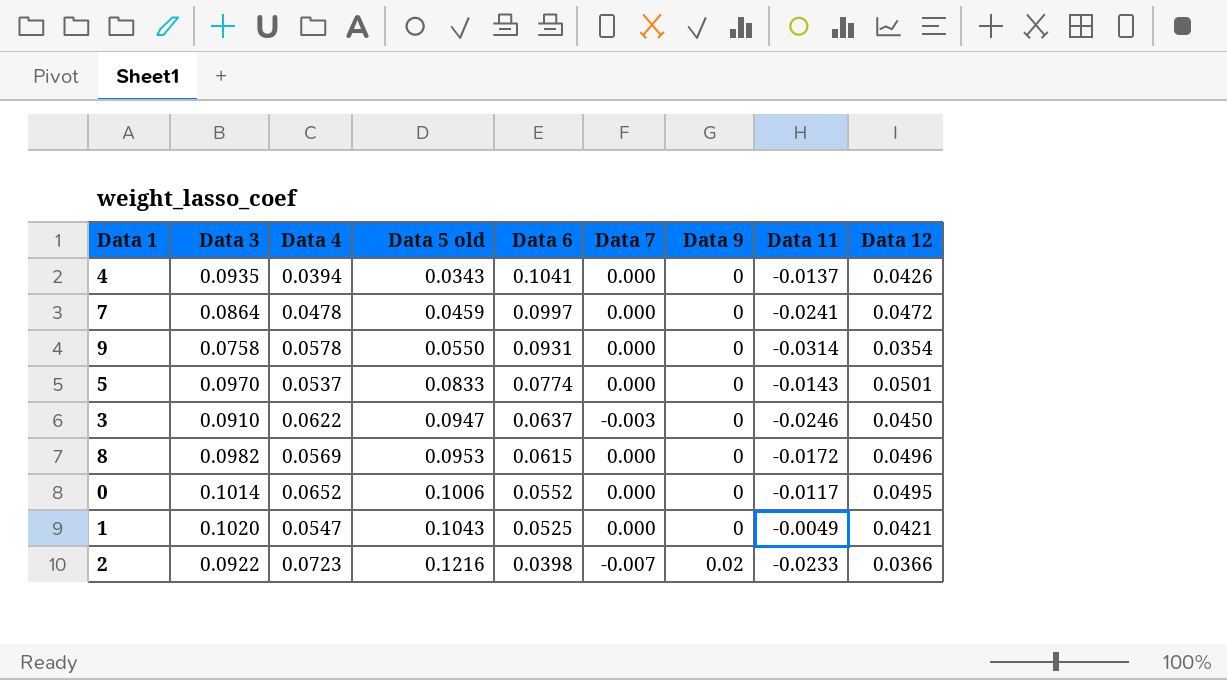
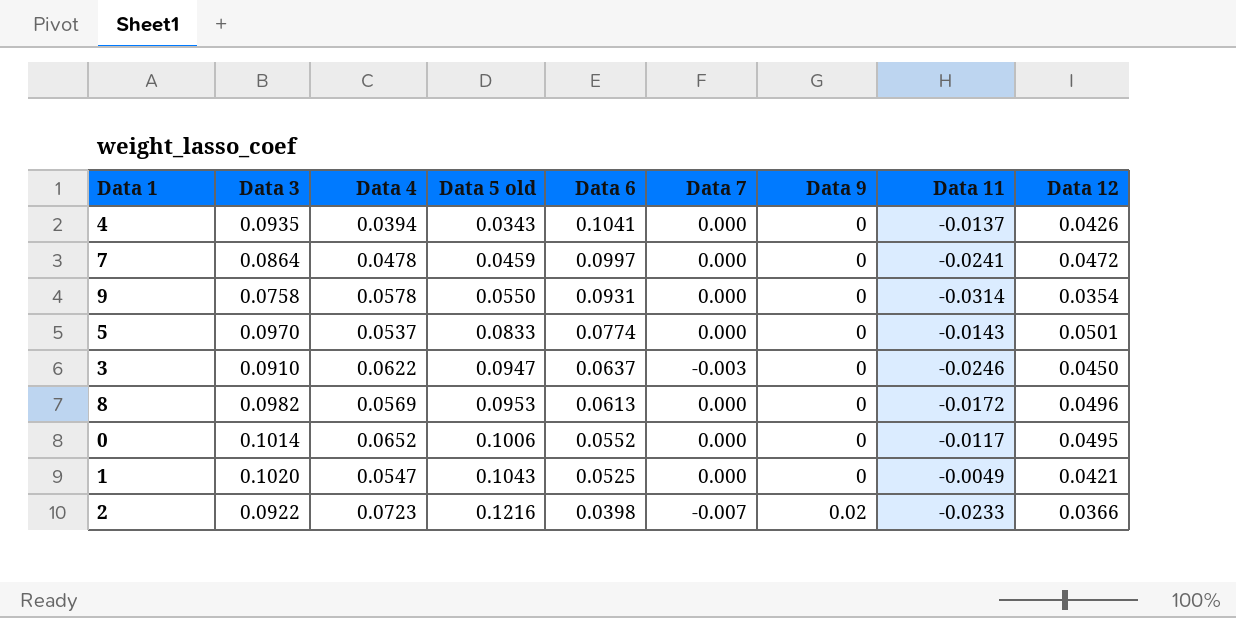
8 | Data 6: 0.0615 -> 0.0613

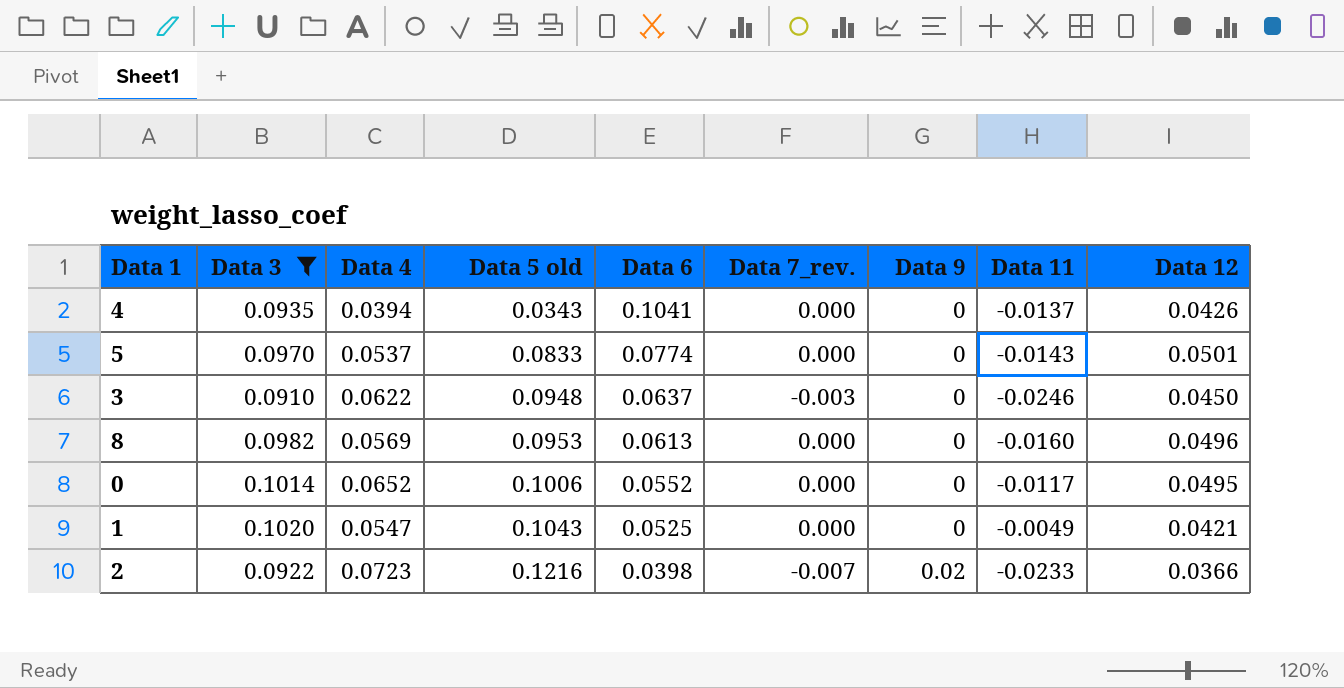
filter: none -> Data 3 >= 0.0910
column name: Data 7 -> Data 7_rev.
3 | Data 5 old: 0.0947 -> 0.0948
8 | Data 11: -0.0172 -> -0.0160

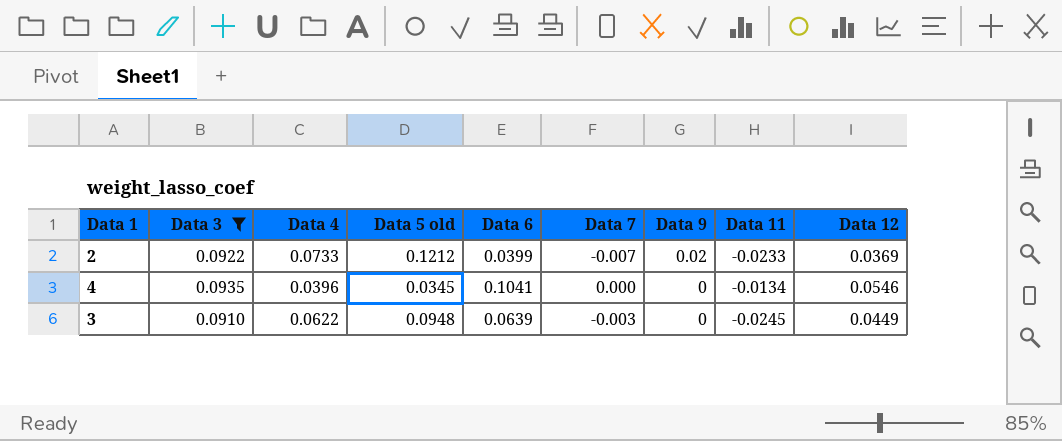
row order: Data 5 old ascending -> Data 9 descending
column name: Data 7_rev. -> Data 7
row 5: 0.0970 | 0.0537 | 0.0833 | 0.0774 | 0.000 | 0 | -0.0143 | 0.0501 -> none
row 8: 0.0982 | 0.0569 | 0.0953 | 0.0613 | 0.000 | 0 | -0.0160 | 0.0496 -> none
row 0: 0.1014 | 0.0652 | 0.1006 | 0.0552 | 0.000 | 0 | -0.0117 | 0.0495 -> none
row 1: 0.1020 | 0.0547 | 0.1043 | 0.0525 | 0.000 | 0 | -0.0049 | 0.0421 -> none
2 | Data 4: 0.0723 -> 0.0733
2 | Data 5 old: 0.1216 -> 0.1212
2 | Data 6: 0.0398 -> 0.0399
2 | Data 12: 0.0366 -> 0.0369
4 | Data 4: 0.0394 -> 0.0396
4 | Data 5 old: 0.0343 -> 0.0345
4 | Data 11: -0.0137 -> -0.0134
4 | Data 12: 0.0426 -> 0.0546
3 | Data 6: 0.0637 -> 0.0639
3 | Data 11: -0.0246 -> -0.0245
3 | Data 12: 0.0450 -> 0.0449

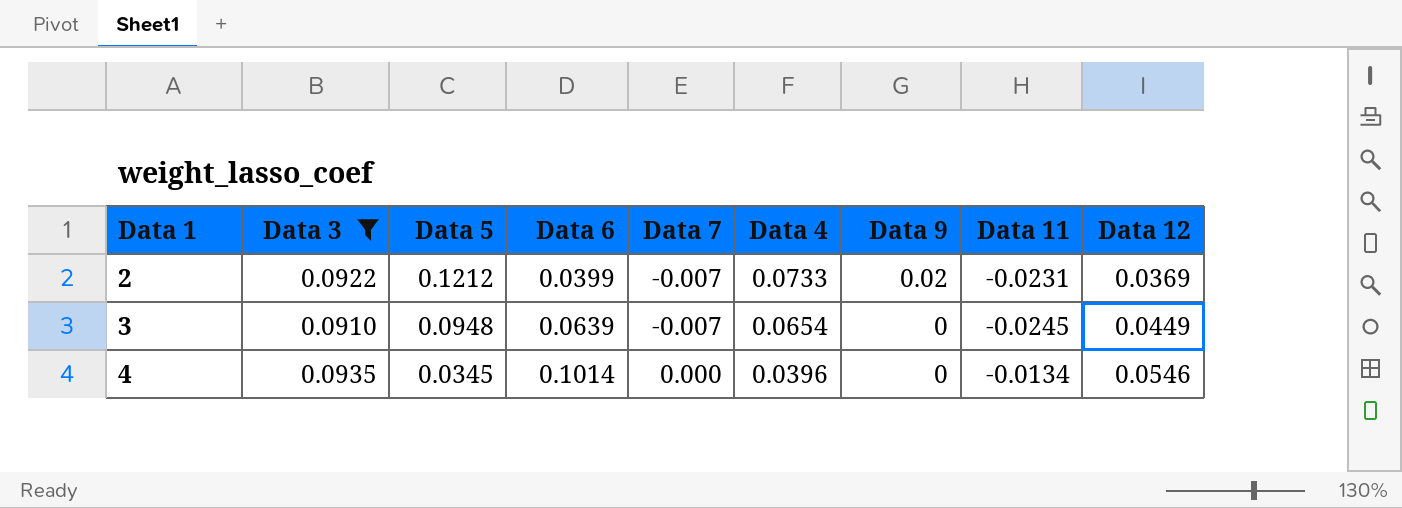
row order: Data 9 descending -> Data 1 ascending
column name: Data 5 old -> Data 5
column Data 4 | position: 3 -> 6
2 | Data 11: -0.0233 -> -0.0231
3 | Data 7: -0.003 -> -0.007
3 | Data 4: 0.0622 -> 0.0654
4 | Data 6: 0.1041 -> 0.1014

